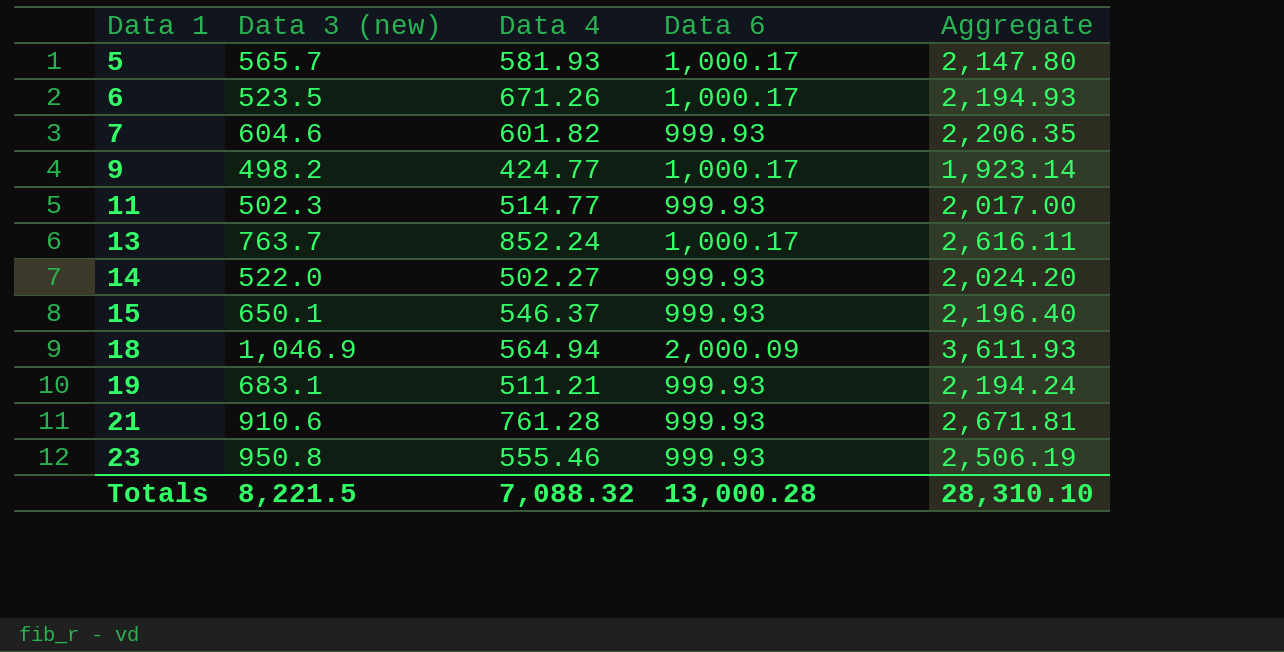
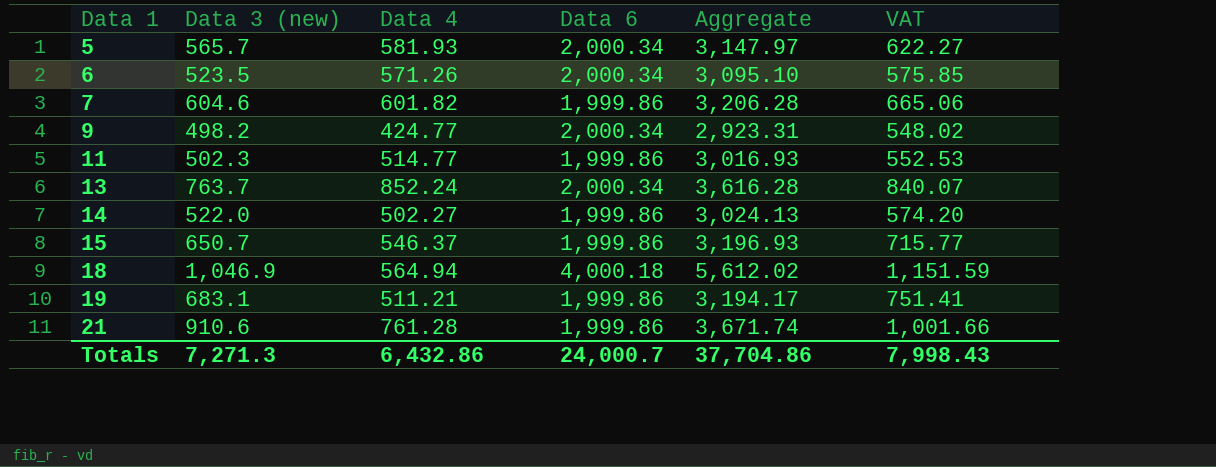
column VAT | formula: none -> [Data 3 (new)] * 1.1
row 23: 950.8 | 555.46 | 999.93 | 2,506.19 -> none
5 | Data 6: 1,000.17 -> 2,000.34
5 | Aggregate: 2,147.80 -> 3,147.97
6 | Data 4: 671.26 -> 571.26
6 | Data 6: 1,000.17 -> 2,000.34
6 | Aggregate: 2,194.93 -> 3,095.10
7 | Data 6: 999.93 -> 1,999.86
7 | Aggregate: 2,206.35 -> 3,206.28
9 | Data 6: 1,000.17 -> 2,000.34
9 | Aggregate: 1,923.14 -> 2,923.31
11 | Data 6: 999.93 -> 1,999.86
11 | Aggregate: 2,017.00 -> 3,016.93
13 | Data 6: 1,000.17 -> 2,000.34
13 | Aggregate: 2,616.11 -> 3,616.28
14 | Data 6: 999.93 -> 1,999.86
14 | Aggregate: 2,024.20 -> 3,024.13
15 | Data 3 (new): 650.1 -> 650.7
15 | Data 6: 999.93 -> 1,999.86
15 | Aggregate: 2,196.40 -> 3,196.93
18 | Data 6: 2,000.09 -> 4,000.18
18 | Aggregate: 3,611.93 -> 5,612.02
19 | Data 6: 999.93 -> 1,999.86
19 | Aggregate: 2,194.24 -> 3,194.17
21 | Data 6: 999.93 -> 1,999.86
21 | Aggregate: 2,671.81 -> 3,671.74
Totals | Data 3 (new): 8,221.5 -> 7,271.3
Totals | Data 4: 7,088.32 -> 6,432.86
Totals | Data 6: 13,000.28 -> 24,000.7
Totals | Aggregate: 28,310.10 -> 37,704.86

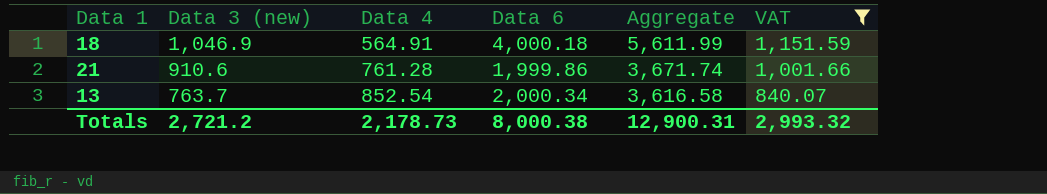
filter: none -> VAT >= 840.07
row order: Data 1 ascending -> Data 3 (new) descending
18 | Data 4: 564.94 -> 564.91
18 | Aggregate: 5,612.02 -> 5,611.99
13 | Data 4: 852.24 -> 852.54
13 | Aggregate: 3,616.28 -> 3,616.58
Totals | Data 3 (new): 7,271.3 -> 2,721.2
Totals | Data 4: 6,432.86 -> 2,178.73
Totals | Data 6: 24,000.7 -> 8,000.38
Totals | Aggregate: 37,704.86 -> 12,900.31
Totals | VAT: 7,998.43 -> 2,993.32

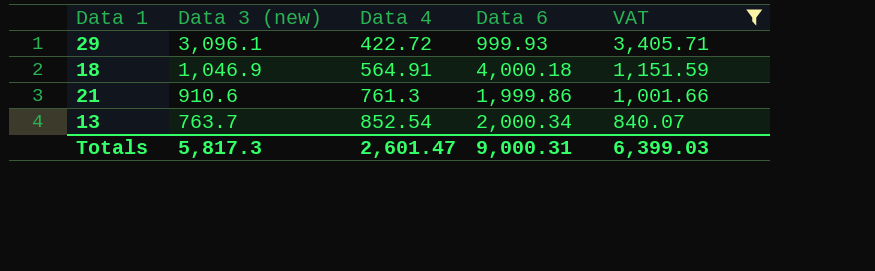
column Aggregate | formula: [Data 3 (new)] + [Data 4] + [Data 6] -> none
row 29: none -> 3,096.1 | 422.72 | 999.93 | 3,405.71
21 | Data 4: 761.28 -> 761.3
Totals | Data 3 (new): 2,721.2 -> 5,817.3
Totals | Data 4: 2,178.73 -> 2,601.47
Totals | Data 6: 8,000.38 -> 9,000.31
Totals | VAT: 2,993.32 -> 6,399.03

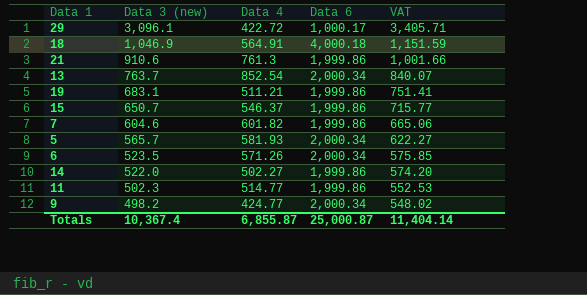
filter: VAT >= 840.07 -> none
29 | Data 6: 999.93 -> 1,000.17
Totals | Data 3 (new): 5,817.3 -> 10,367.4
Totals | Data 4: 2,601.47 -> 6,855.87
Totals | Data 6: 9,000.31 -> 25,000.87
Totals | VAT: 6,399.03 -> 11,404.14

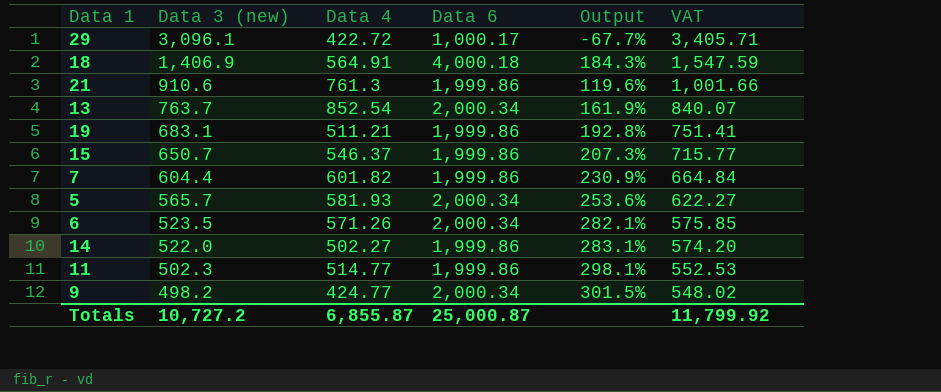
column Output | formula: none -> ([Data 6] - [Data 3 (new)]) / [Data 3 (new)]
18 | Data 3 (new): 1,046.9 -> 1,406.9
18 | VAT: 1,151.59 -> 1,547.59
7 | Data 3 (new): 604.6 -> 604.4
7 | VAT: 665.06 -> 664.84
Totals | Data 3 (new): 10,367.4 -> 10,727.2
Totals | VAT: 11,404.14 -> 11,799.92

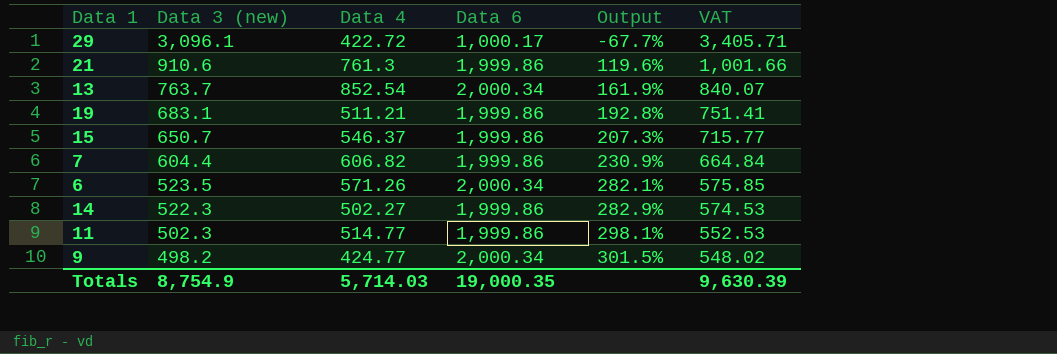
row 18: 1,406.9 | 564.91 | 4,000.18 | 184.3% | 1,547.59 -> none
row 5: 565.7 | 581.93 | 2,000.34 | 253.6% | 622.27 -> none
7 | Data 4: 601.82 -> 606.82
14 | Data 3 (new): 522.0 -> 522.3
14 | Output: 283.1% -> 282.9%
14 | VAT: 574.20 -> 574.53
Totals | Data 3 (new): 10,727.2 -> 8,754.9
Totals | Data 4: 6,855.87 -> 5,714.03
Totals | Data 6: 25,000.87 -> 19,000.35
Totals | VAT: 11,799.92 -> 9,630.39

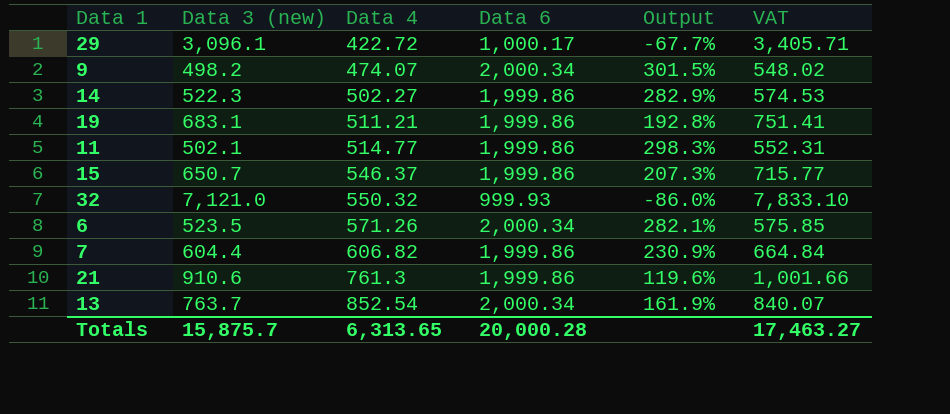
row order: Data 3 (new) descending -> Data 4 ascending
9 | Data 4: 424.77 -> 474.07
11 | Data 3 (new): 502.3 -> 502.1
11 | Output: 298.1% -> 298.3%
11 | VAT: 552.53 -> 552.31
row 32: none -> 7,121.0 | 550.32 | 999.93 | -86.0% | 7,833.10
Totals | Data 3 (new): 8,754.9 -> 15,875.7
Totals | Data 4: 5,714.03 -> 6,313.65
Totals | Data 6: 19,000.35 -> 20,000.28
Totals | VAT: 9,630.39 -> 17,463.27

